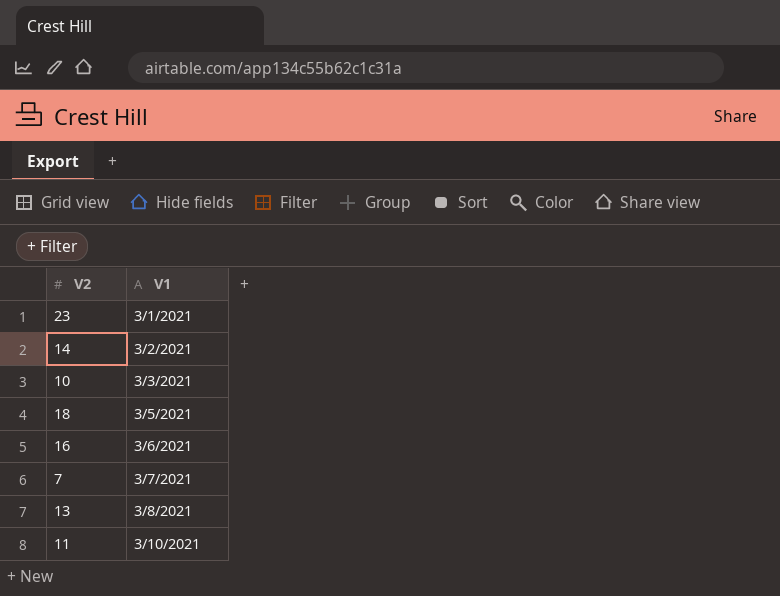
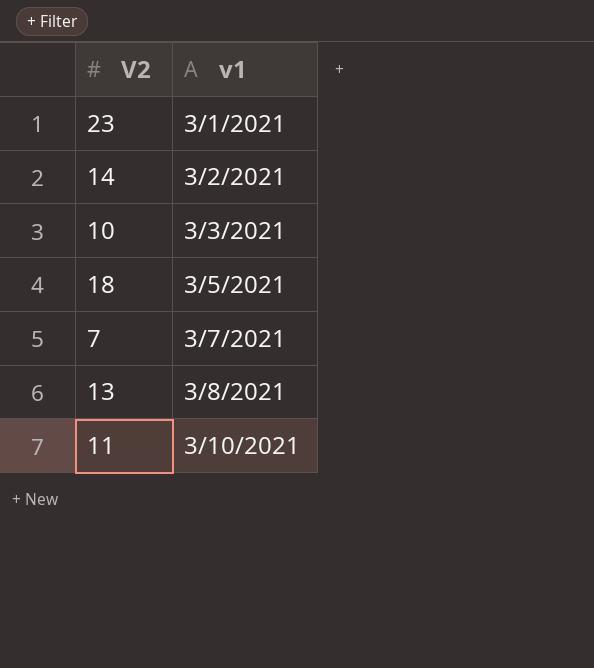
column name: V1 -> v1
row 16: 3/6/2021 -> none

